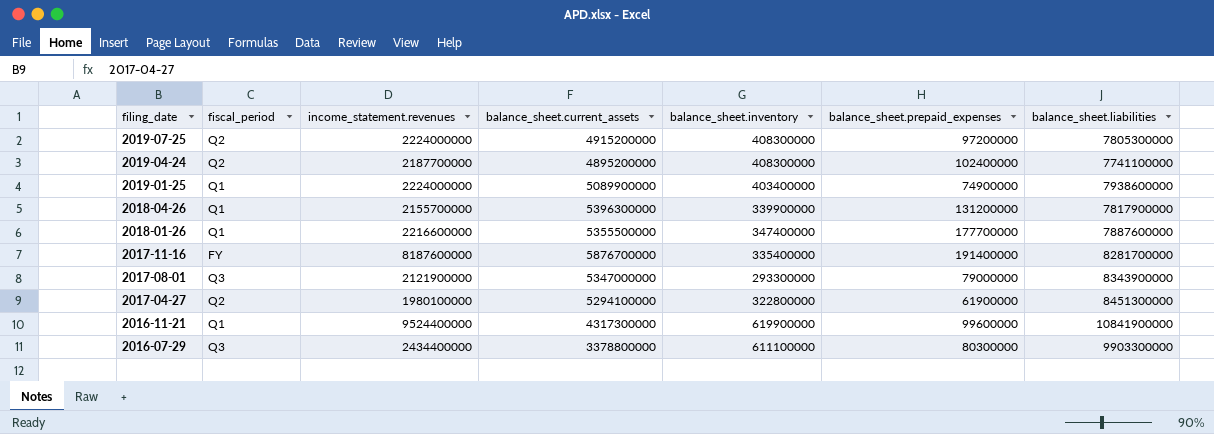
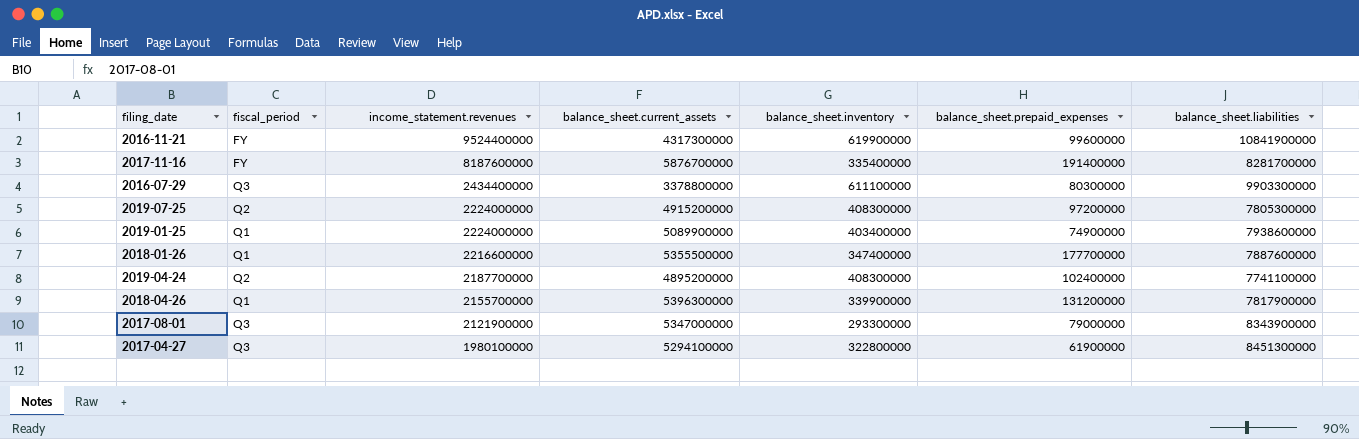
row order: filing_date descending -> income_statement.revenues descending
2016-11-21 | fiscal_period: Q1 -> FY
2017-04-27 | fiscal_period: Q2 -> Q3

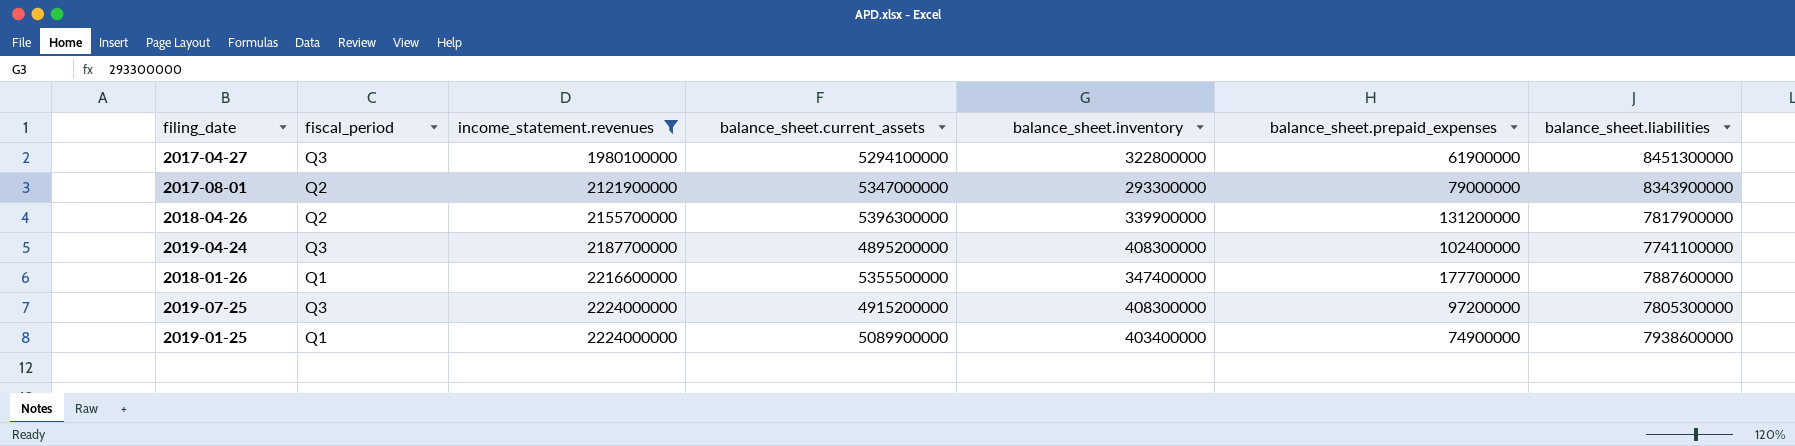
filter: none -> income_statement.revenues <= 2224000000
row order: income_statement.revenues descending -> income_statement.revenues ascending
2017-08-01 | fiscal_period: Q3 -> Q2
2018-04-26 | fiscal_period: Q1 -> Q2
2019-04-24 | fiscal_period: Q2 -> Q3
2019-07-25 | fiscal_period: Q2 -> Q3

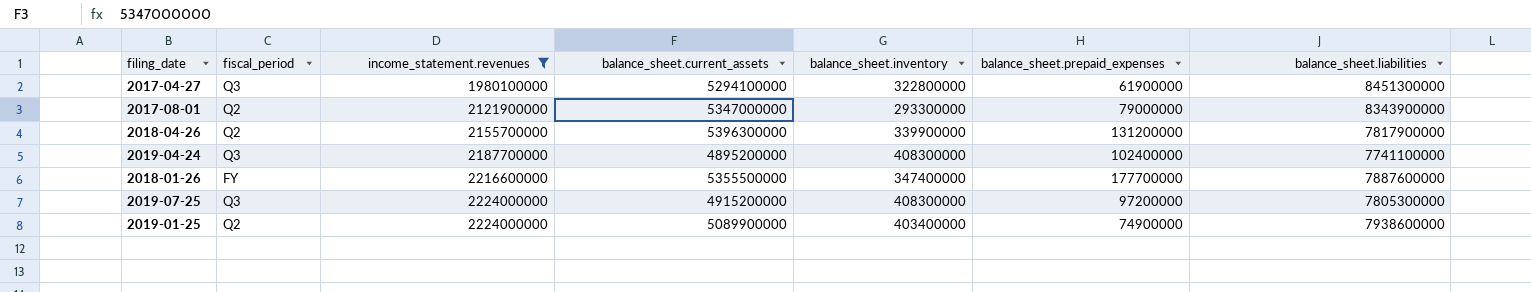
2018-01-26 | fiscal_period: Q1 -> FY
2019-01-25 | fiscal_period: Q1 -> Q2

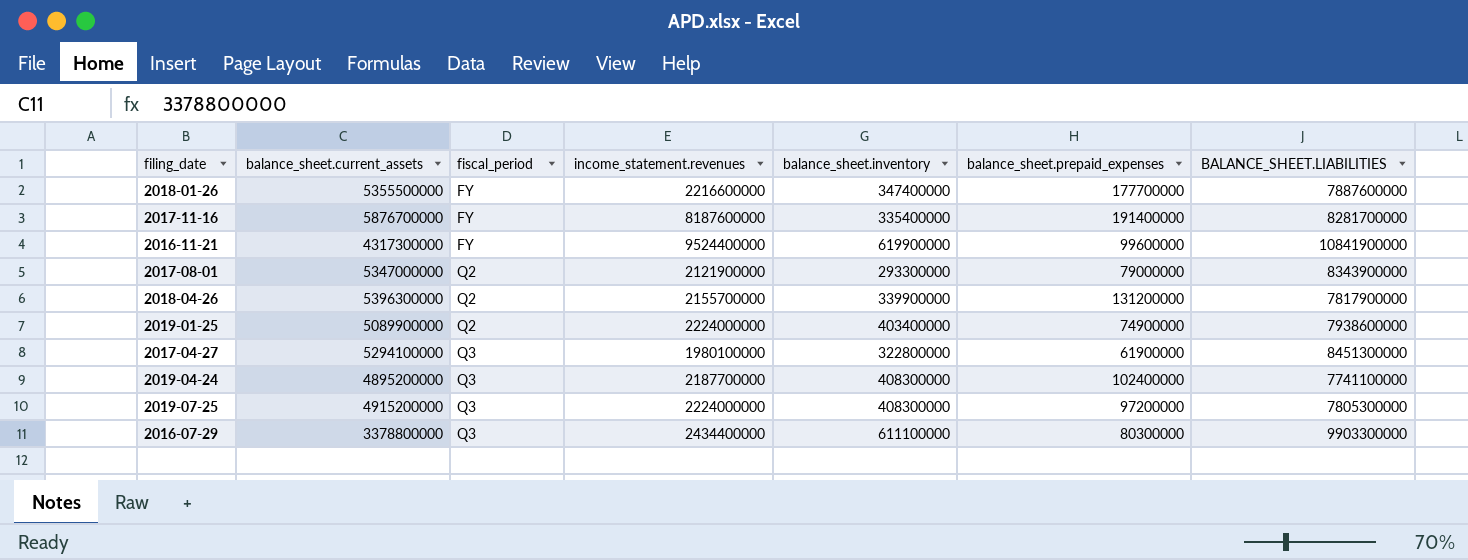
filter: income_statement.revenues <= 2224000000 -> none
row order: income_statement.revenues ascending -> fiscal_period ascending
column balance_sheet.current_assets | position: 4 -> 2
column name: balance_sheet.liabilities -> BALANCE_SHEET.LIABILITIES

